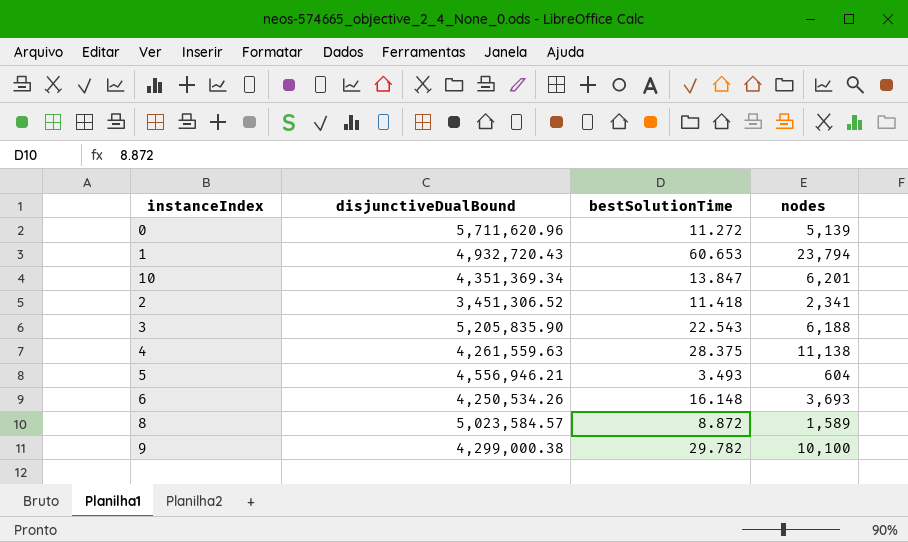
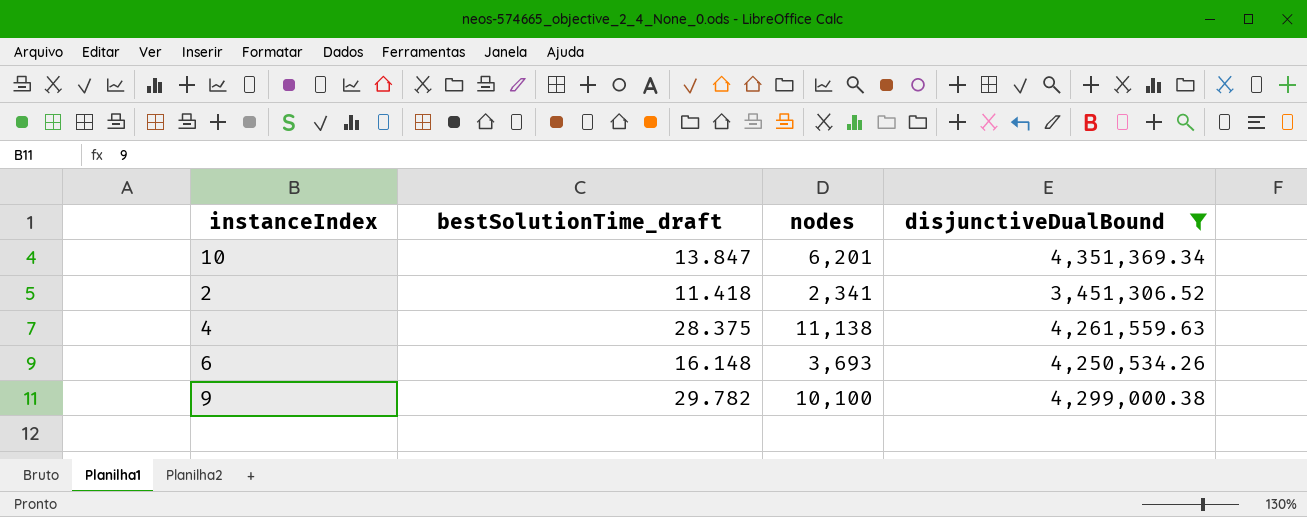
filter: none -> disjunctiveDualBound <= 4,351,369.34
column name: bestSolutionTime -> bestSolutionTime_draft
column disjunctiveDualBound | position: 2 -> 4

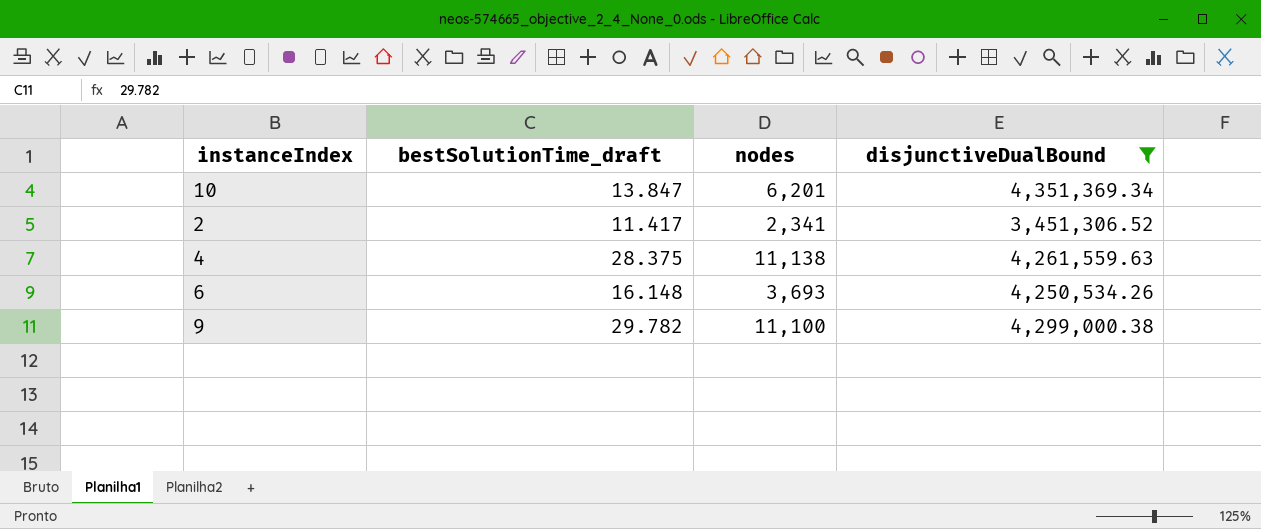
2 | bestSolutionTime_draft: 11.418 -> 11.417
9 | nodes: 10,100 -> 11,100

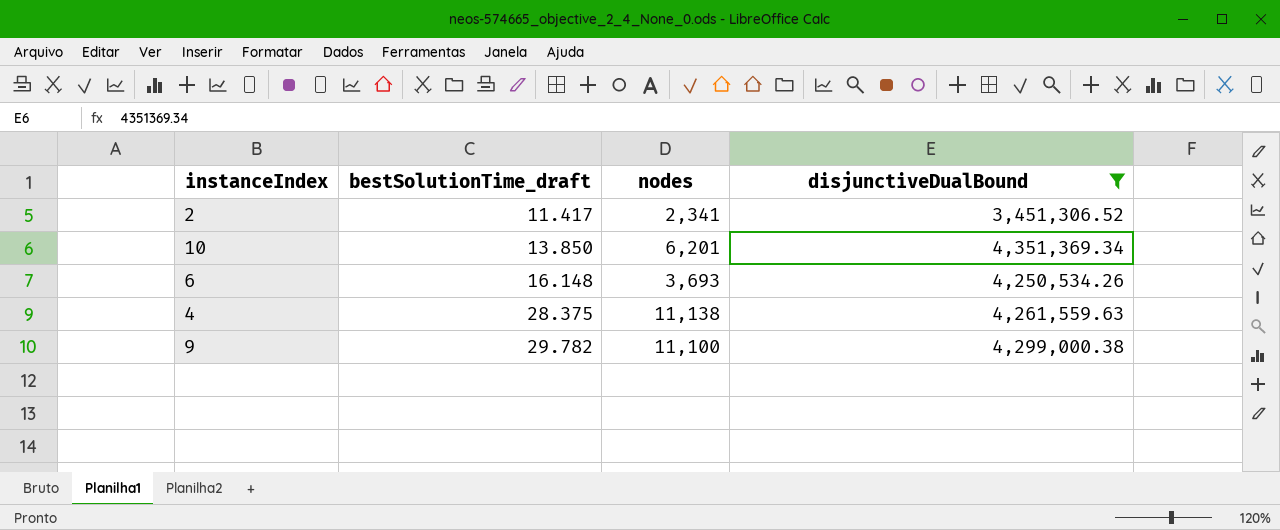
row order: none -> bestSolutionTime_draft ascending
10 | bestSolutionTime_draft: 13.847 -> 13.850

